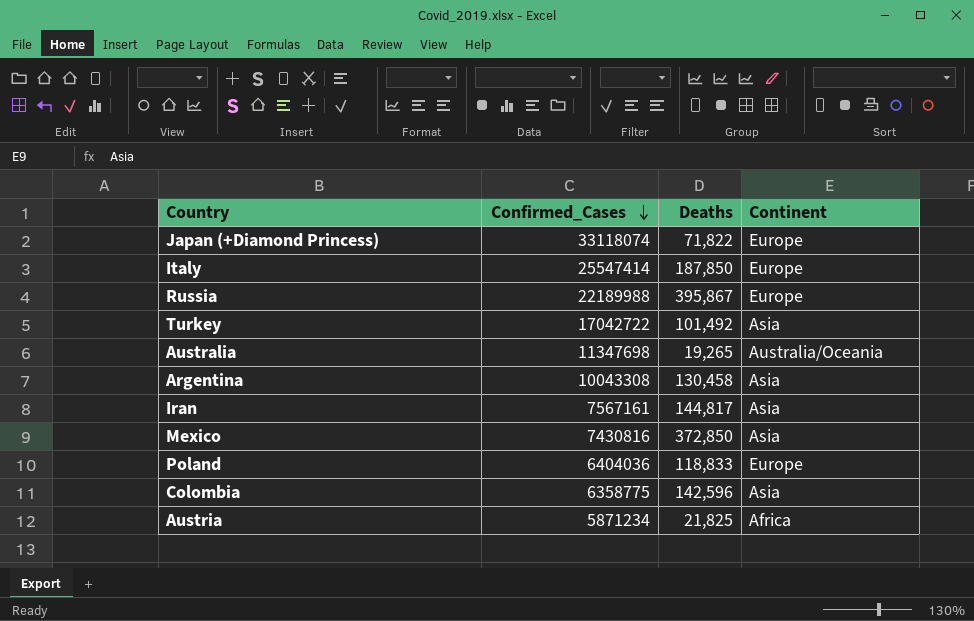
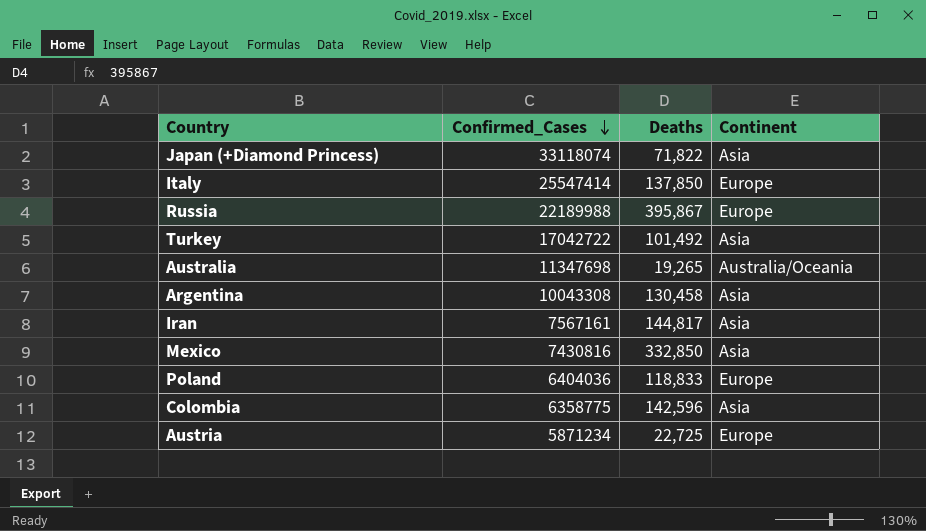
Japan (+Diamond Princess) | Continent: Europe -> Asia
Italy | Deaths: 187,850 -> 137,850
Mexico | Deaths: 372,850 -> 332,850
Austria | Deaths: 21,825 -> 22,725
Austria | Continent: Africa -> Europe

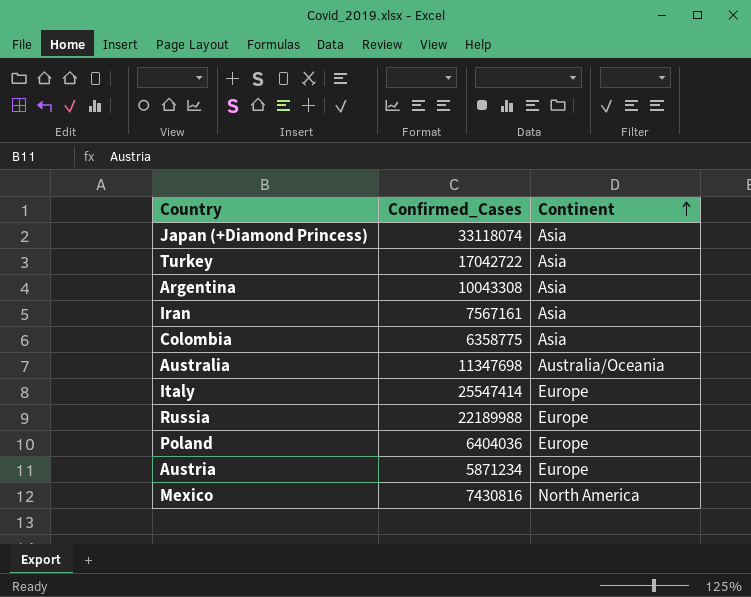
row order: Confirmed_Cases descending -> Continent ascending
column Deaths | position: 3 -> none
Mexico | Continent: Asia -> North America

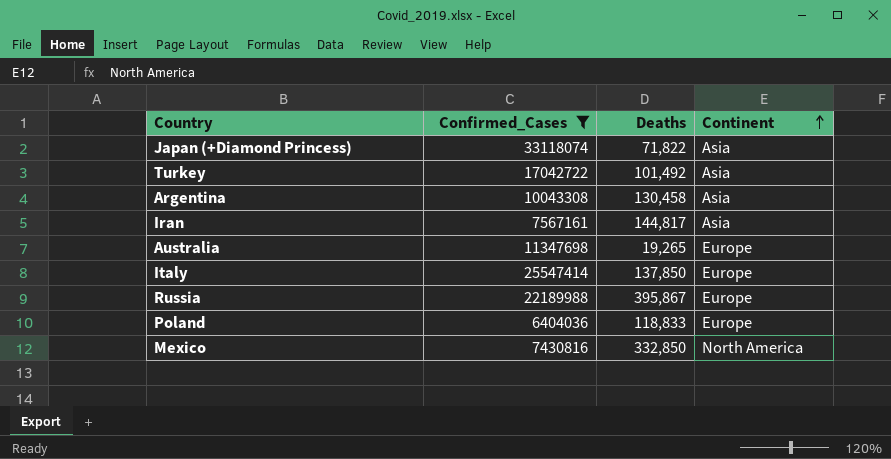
filter: none -> Confirmed_Cases >= 6404036
column Deaths | position: none -> 3
Australia | Continent: Australia/Oceania -> Europe

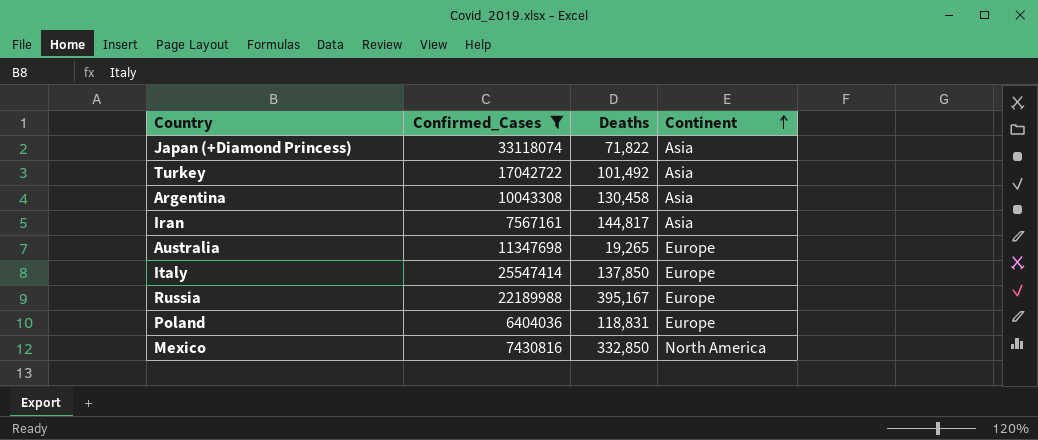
Russia | Deaths: 395,867 -> 395,167
Poland | Deaths: 118,833 -> 118,831

